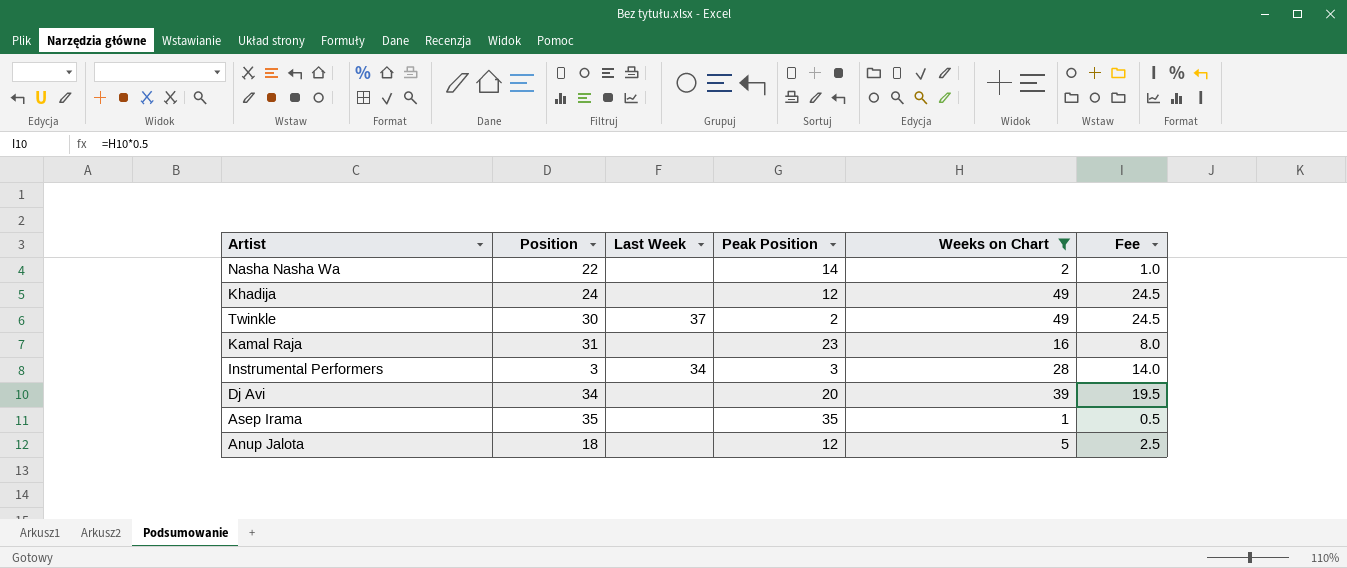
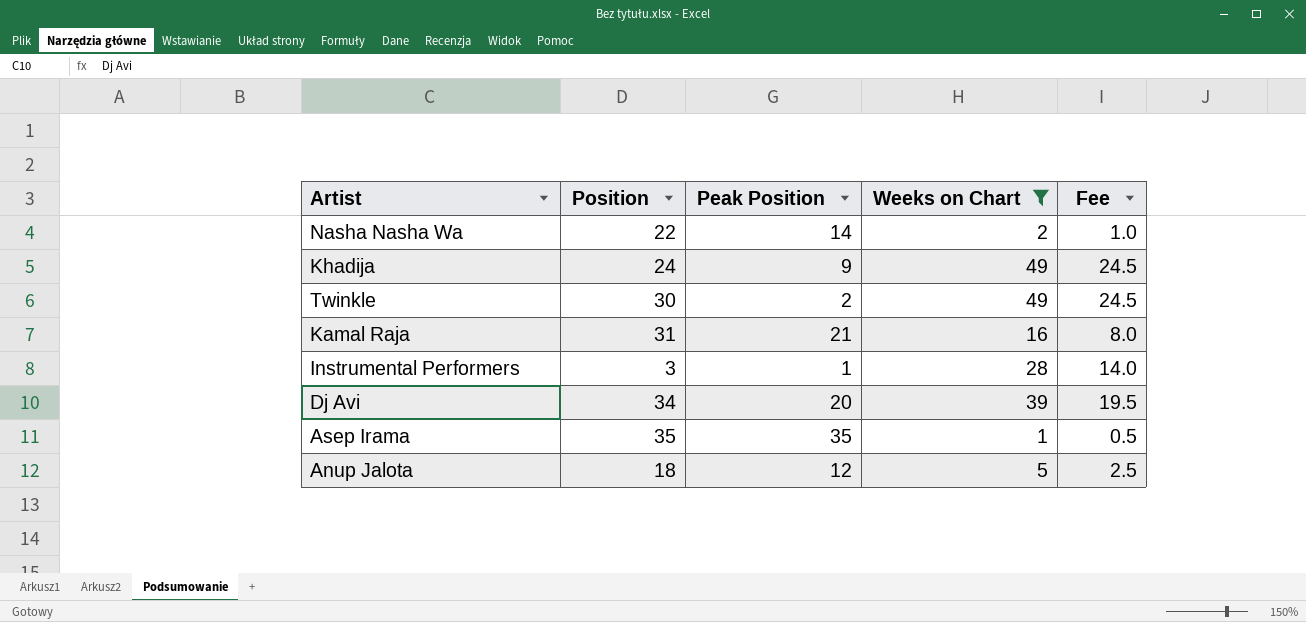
column Last Week | position: 3 -> none
Khadija | Peak Position: 12 -> 9
Kamal Raja | Peak Position: 23 -> 21
Instrumental Performers | Peak Position: 3 -> 1

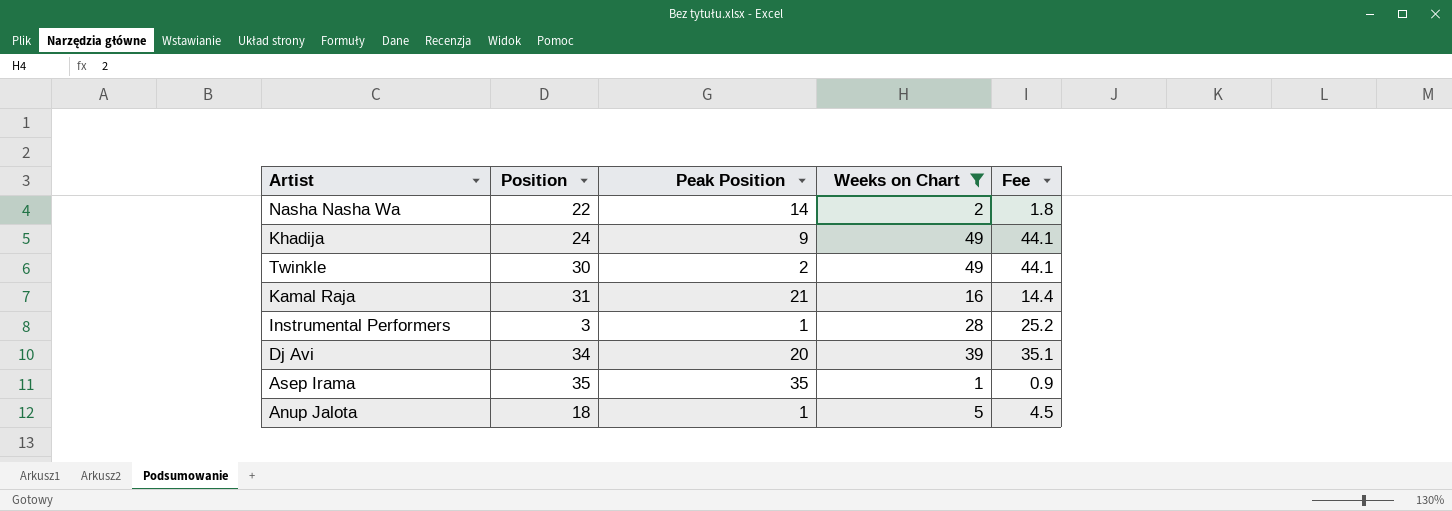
column Fee | formula: [Weeks on Chart] * 0.5 -> [Weeks on Chart] * 0.9
Anup Jalota | Peak Position: 12 -> 1

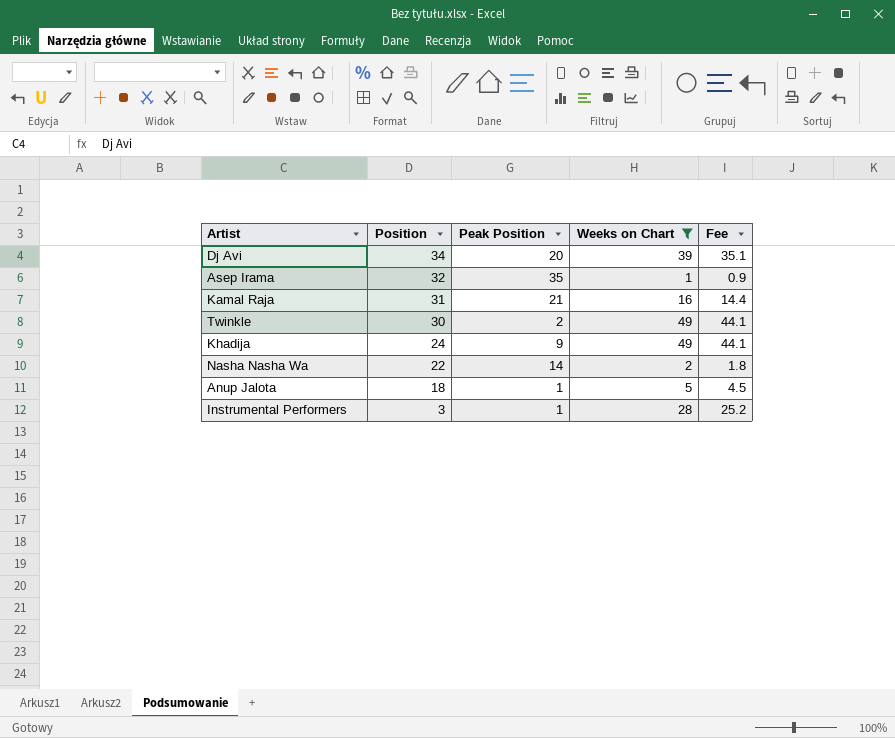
row order: none -> Position descending
Asep Irama | Position: 35 -> 32

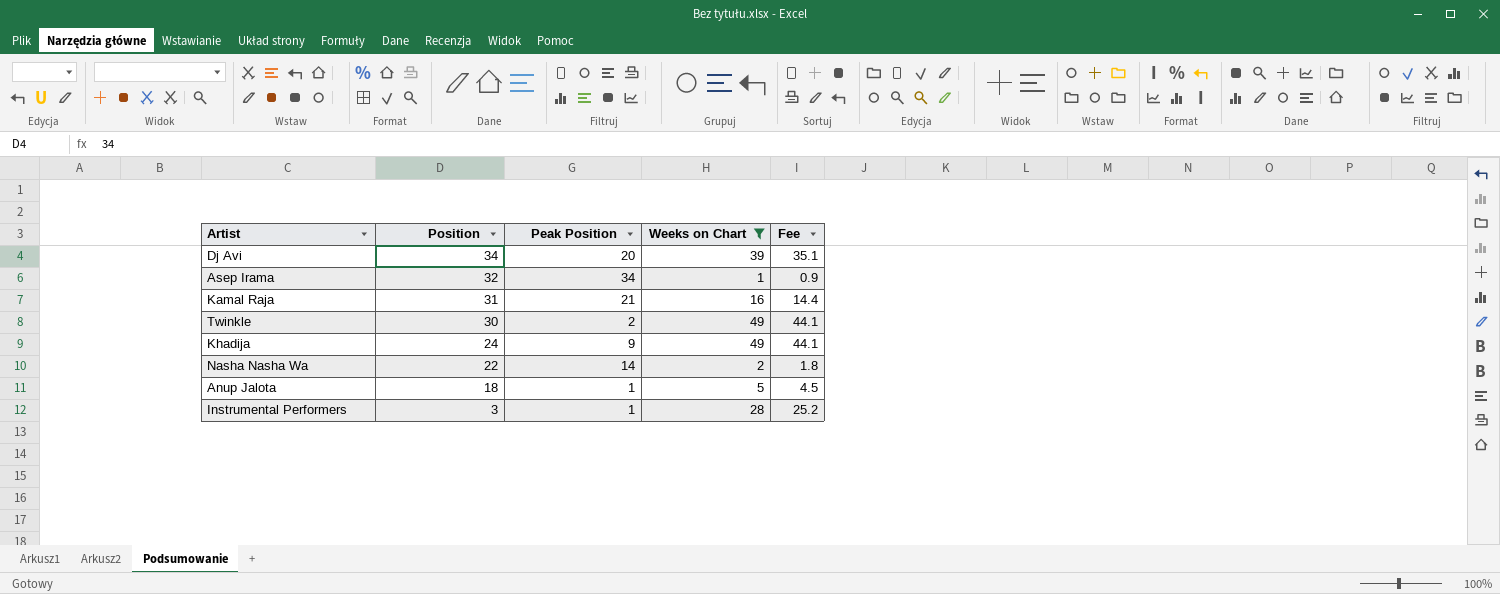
Asep Irama | Peak Position: 35 -> 34

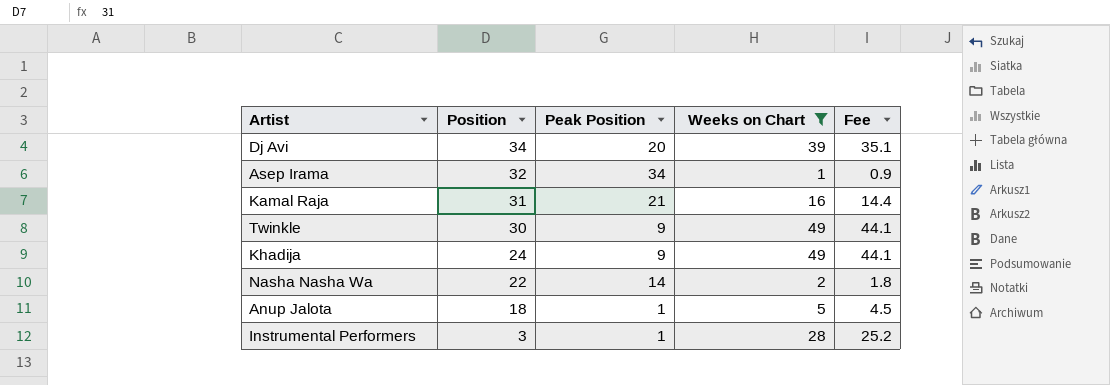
Twinkle | Peak Position: 2 -> 9

